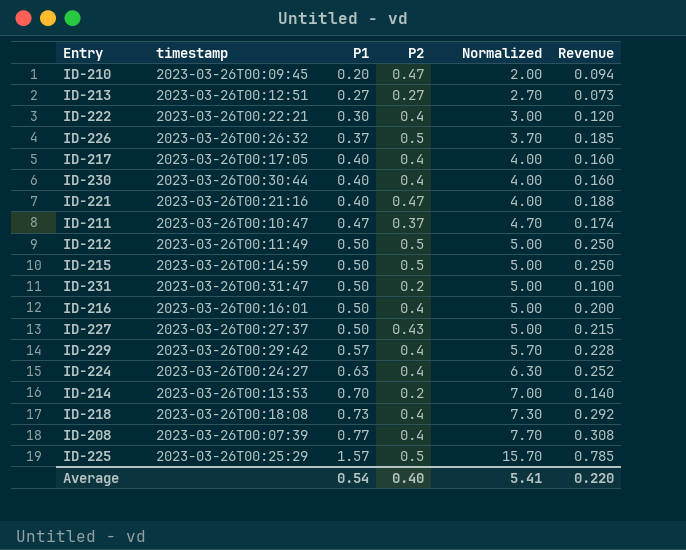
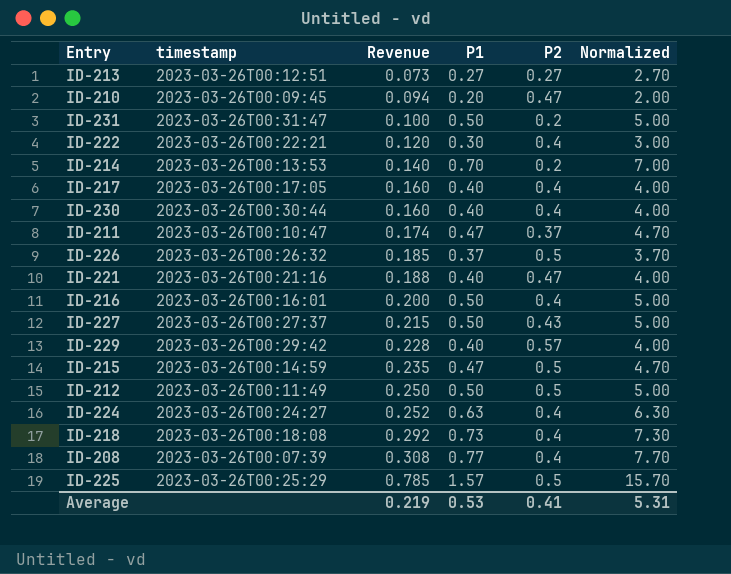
row order: P1 ascending -> Revenue ascending
column Revenue | position: 6 -> 3
ID-229 | P1: 0.57 -> 0.40
ID-229 | P2: 0.4 -> 0.57
ID-229 | Normalized: 5.70 -> 4.00
ID-215 | Revenue: 0.250 -> 0.235
ID-215 | P1: 0.50 -> 0.47
ID-215 | Normalized: 5.00 -> 4.70
Average | Revenue: 0.220 -> 0.219
Average | P1: 0.54 -> 0.53
Average | P2: 0.40 -> 0.41
Average | Normalized: 5.41 -> 5.31

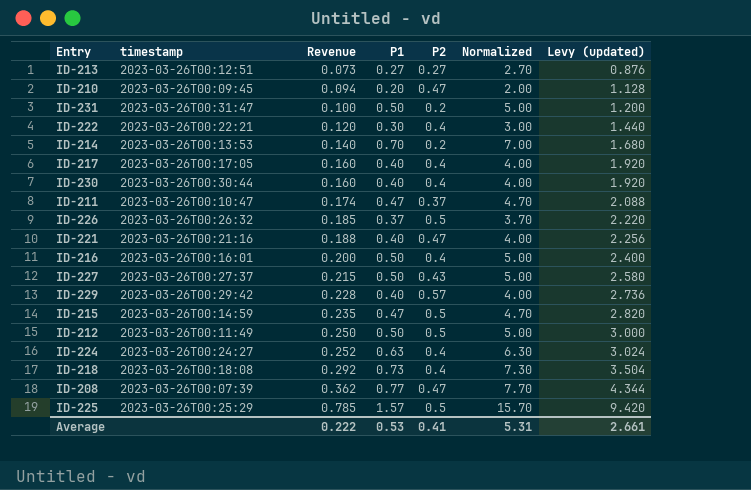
column Levy (updated) | formula: none -> [Revenue] * 12
ID-208 | Revenue: 0.308 -> 0.362
ID-208 | P2: 0.4 -> 0.47
Average | Revenue: 0.219 -> 0.222

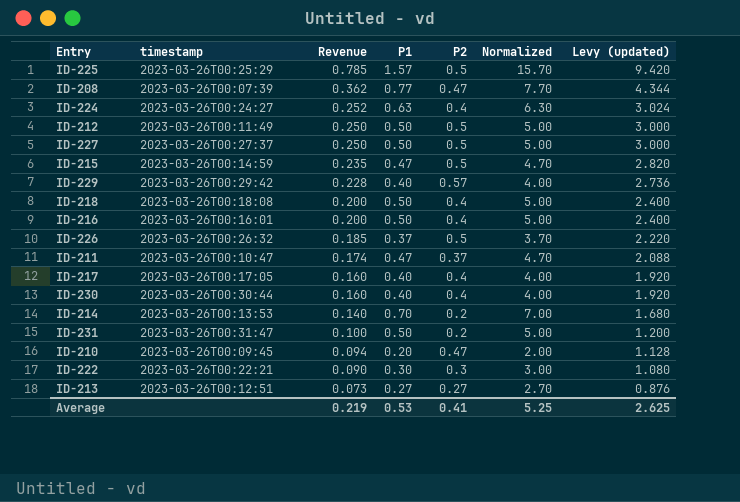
row order: Revenue ascending -> Revenue descending
row ID-221: 2023-03-26T00:21:16 | 0.188 | 0.40 | 0.47 | 4.00 | 2.256 -> none
ID-227 | Revenue: 0.215 -> 0.250
ID-227 | P2: 0.43 -> 0.5
ID-227 | Levy (updated): 2.580 -> 3.000
ID-218 | Revenue: 0.292 -> 0.200
ID-218 | P1: 0.73 -> 0.50
ID-218 | Normalized: 7.30 -> 5.00
ID-218 | Levy (updated): 3.504 -> 2.400
ID-222 | Revenue: 0.120 -> 0.090
ID-222 | P2: 0.4 -> 0.3
ID-222 | Levy (updated): 1.440 -> 1.080
Average | Revenue: 0.222 -> 0.219
Average | Normalized: 5.31 -> 5.25
Average | Levy (updated): 2.661 -> 2.625

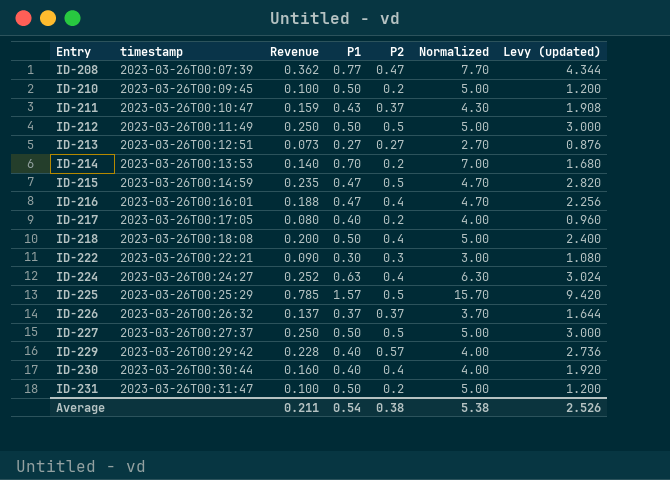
row order: Revenue descending -> Entry ascending
ID-210 | Revenue: 0.094 -> 0.100
ID-210 | P1: 0.20 -> 0.50
ID-210 | P2: 0.47 -> 0.2
ID-210 | Normalized: 2.00 -> 5.00
ID-210 | Levy (updated): 1.128 -> 1.200
ID-211 | Revenue: 0.174 -> 0.159
ID-211 | P1: 0.47 -> 0.43
ID-211 | Normalized: 4.70 -> 4.30
ID-211 | Levy (updated): 2.088 -> 1.908
ID-216 | Revenue: 0.200 -> 0.188
ID-216 | P1: 0.50 -> 0.47
ID-216 | Normalized: 5.00 -> 4.70
ID-216 | Levy (updated): 2.400 -> 2.256
ID-217 | Revenue: 0.160 -> 0.080
ID-217 | P2: 0.4 -> 0.2
ID-217 | Levy (updated): 1.920 -> 0.960
ID-226 | Revenue: 0.185 -> 0.137
ID-226 | P2: 0.5 -> 0.37
ID-226 | Levy (updated): 2.220 -> 1.644
Average | Revenue: 0.219 -> 0.211
Average | P1: 0.53 -> 0.54
Average | P2: 0.41 -> 0.38
Average | Normalized: 5.25 -> 5.38
Average | Levy (updated): 2.625 -> 2.526

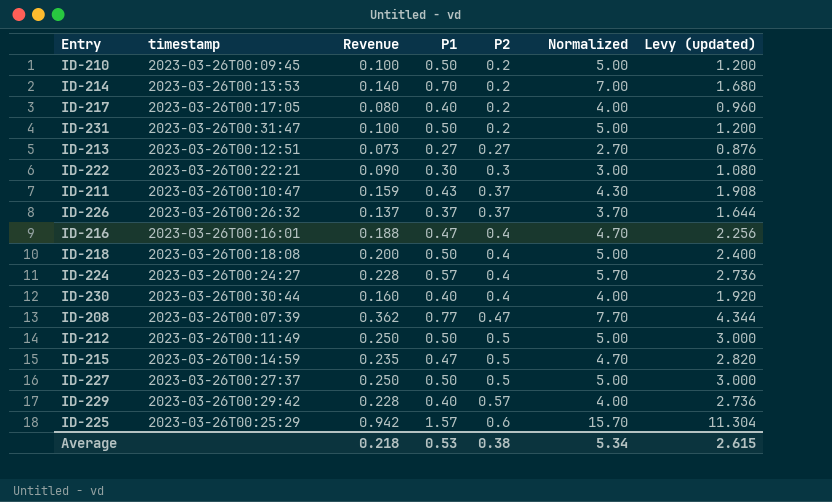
row order: Entry ascending -> P2 ascending
ID-224 | Revenue: 0.252 -> 0.228
ID-224 | P1: 0.63 -> 0.57
ID-224 | Normalized: 6.30 -> 5.70
ID-224 | Levy (updated): 3.024 -> 2.736
ID-225 | Revenue: 0.785 -> 0.942
ID-225 | P2: 0.5 -> 0.6
ID-225 | Levy (updated): 9.420 -> 11.304
Average | Revenue: 0.211 -> 0.218
Average | P1: 0.54 -> 0.53
Average | Normalized: 5.38 -> 5.34
Average | Levy (updated): 2.526 -> 2.615

